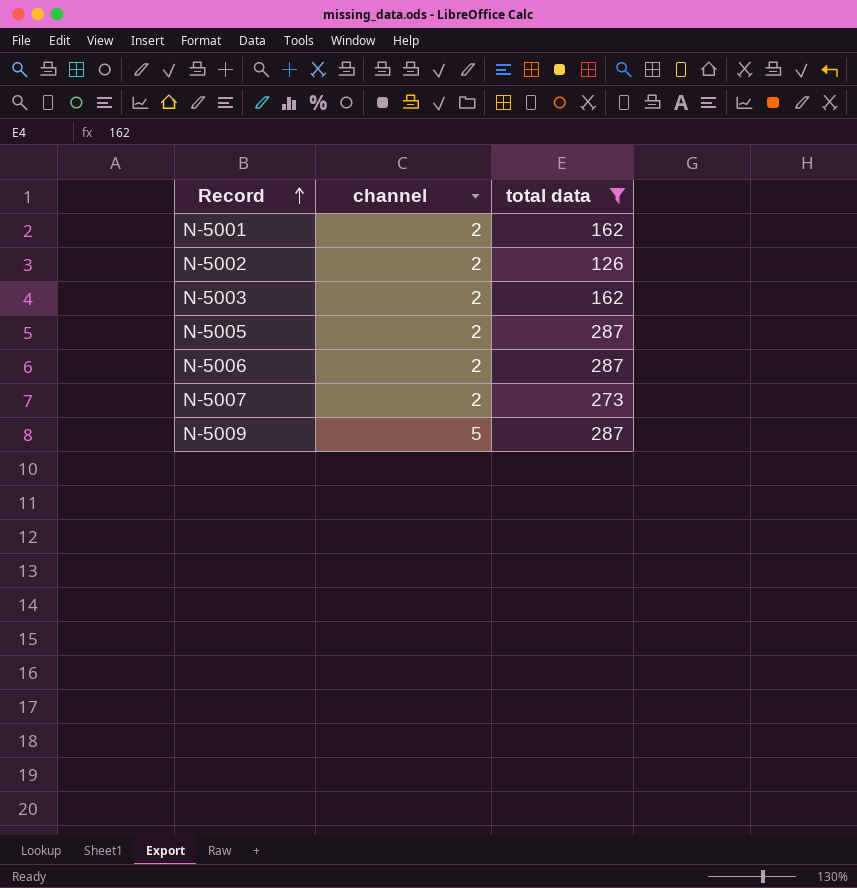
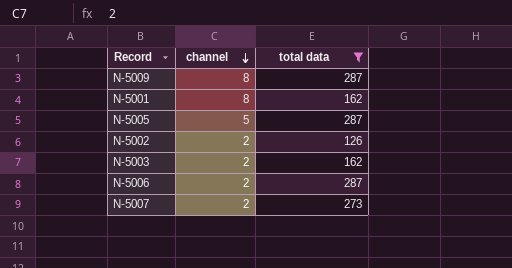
row order: Record ascending -> channel descending
N-5009 | channel: 5 -> 8
N-5001 | channel: 2 -> 8
N-5005 | channel: 2 -> 5

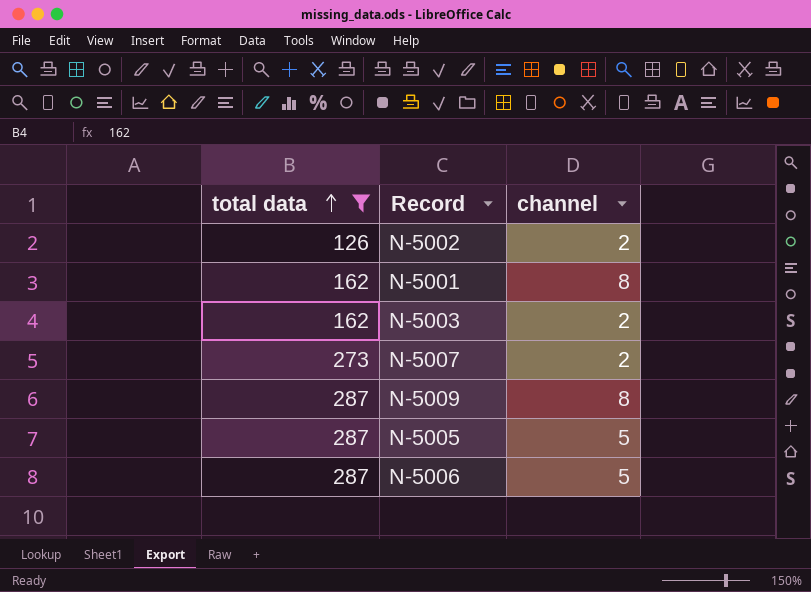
row order: channel descending -> total data ascending
column total data | position: 3 -> 1
N-5006 | channel: 2 -> 5

